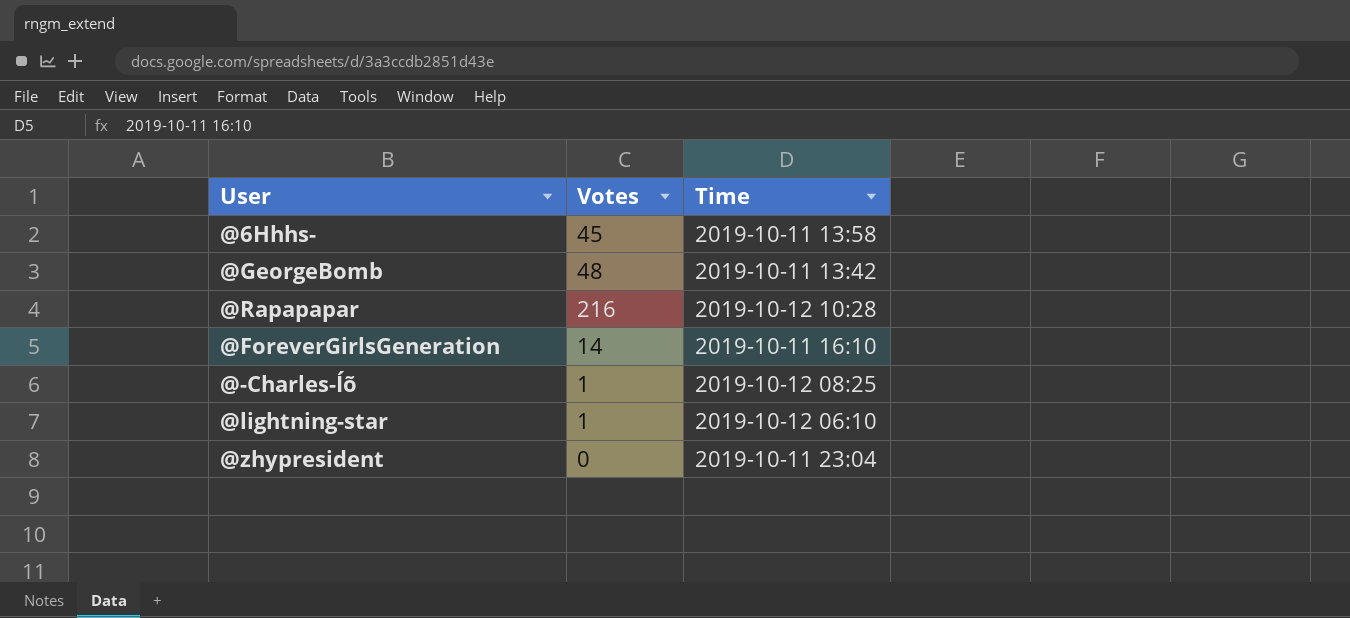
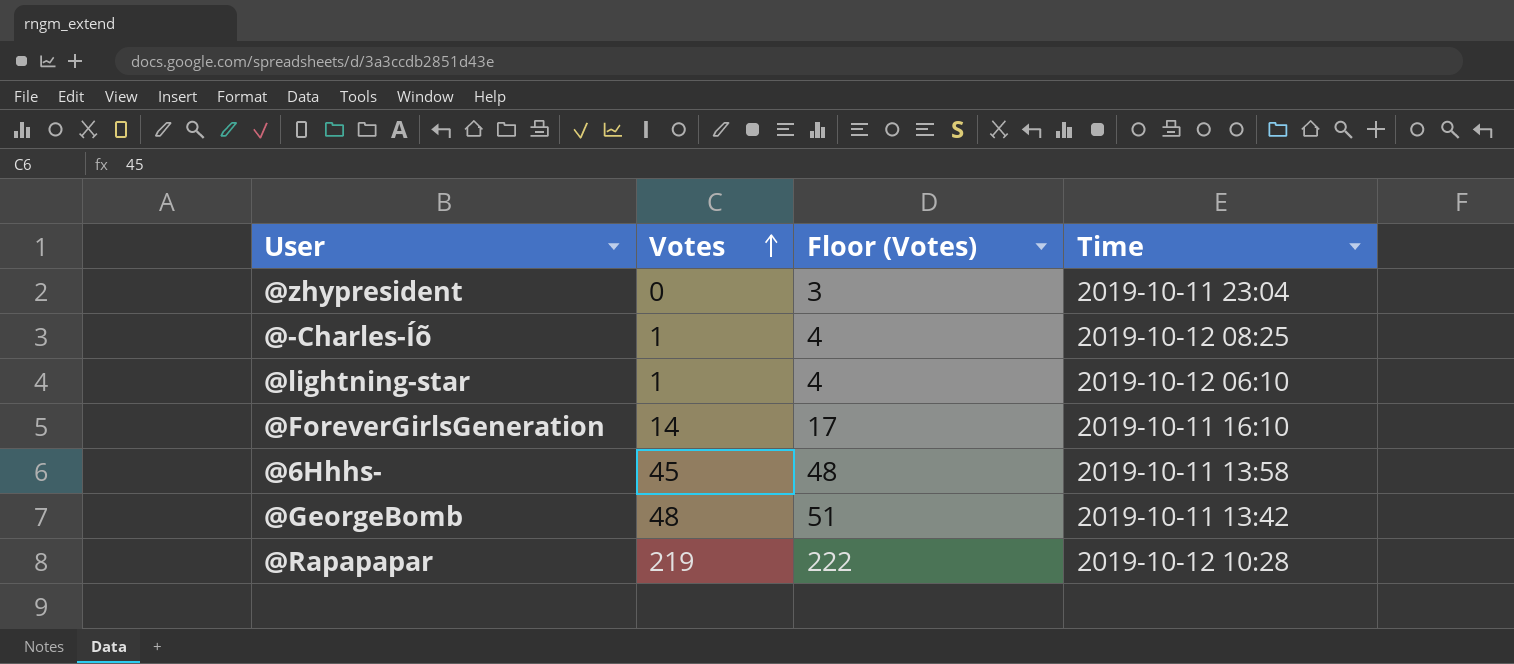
row order: none -> Votes ascending
column Floor (Votes) | formula: none -> [Votes] + 3
@Rapapapar | Votes: 216 -> 219

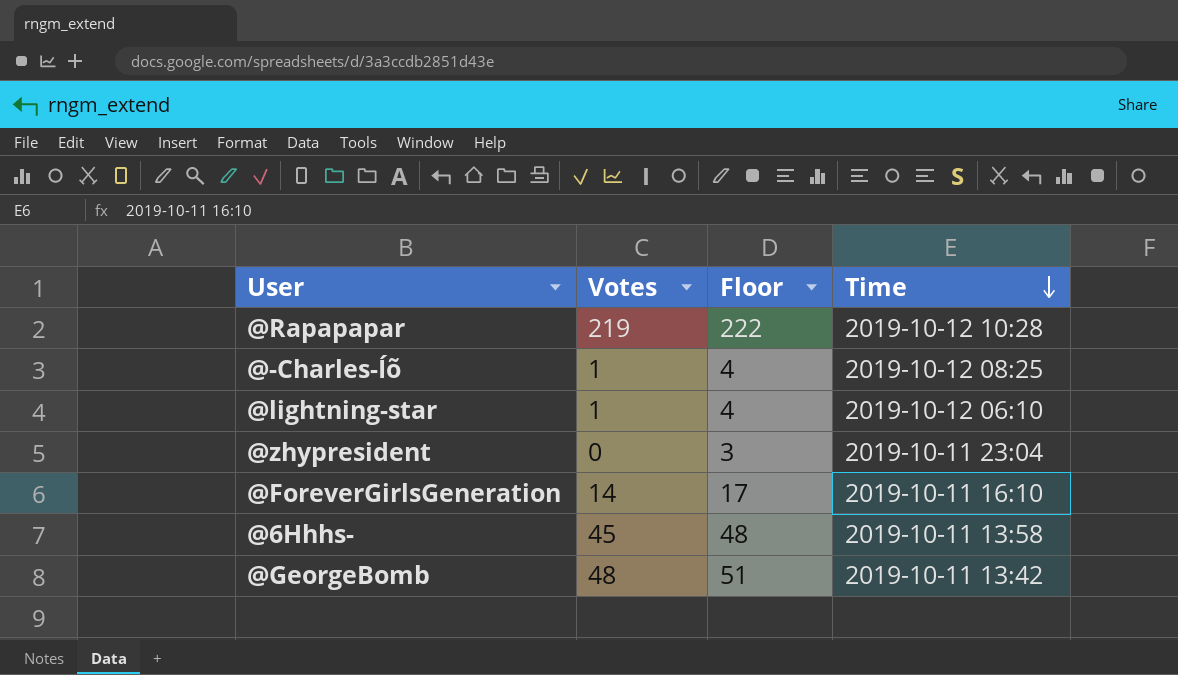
row order: Votes ascending -> Time descending
column name: Floor (Votes) -> Floor

